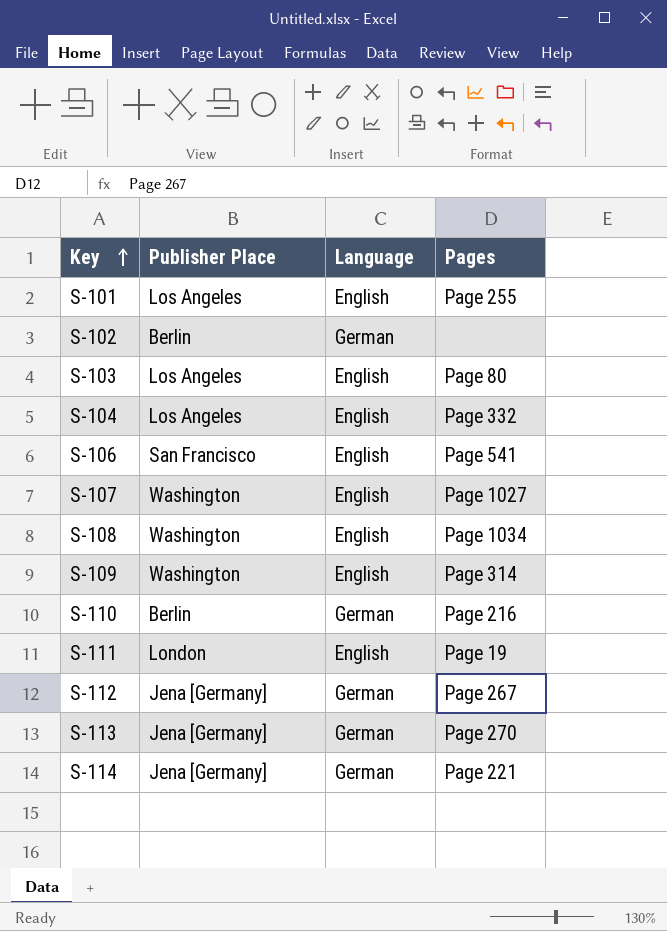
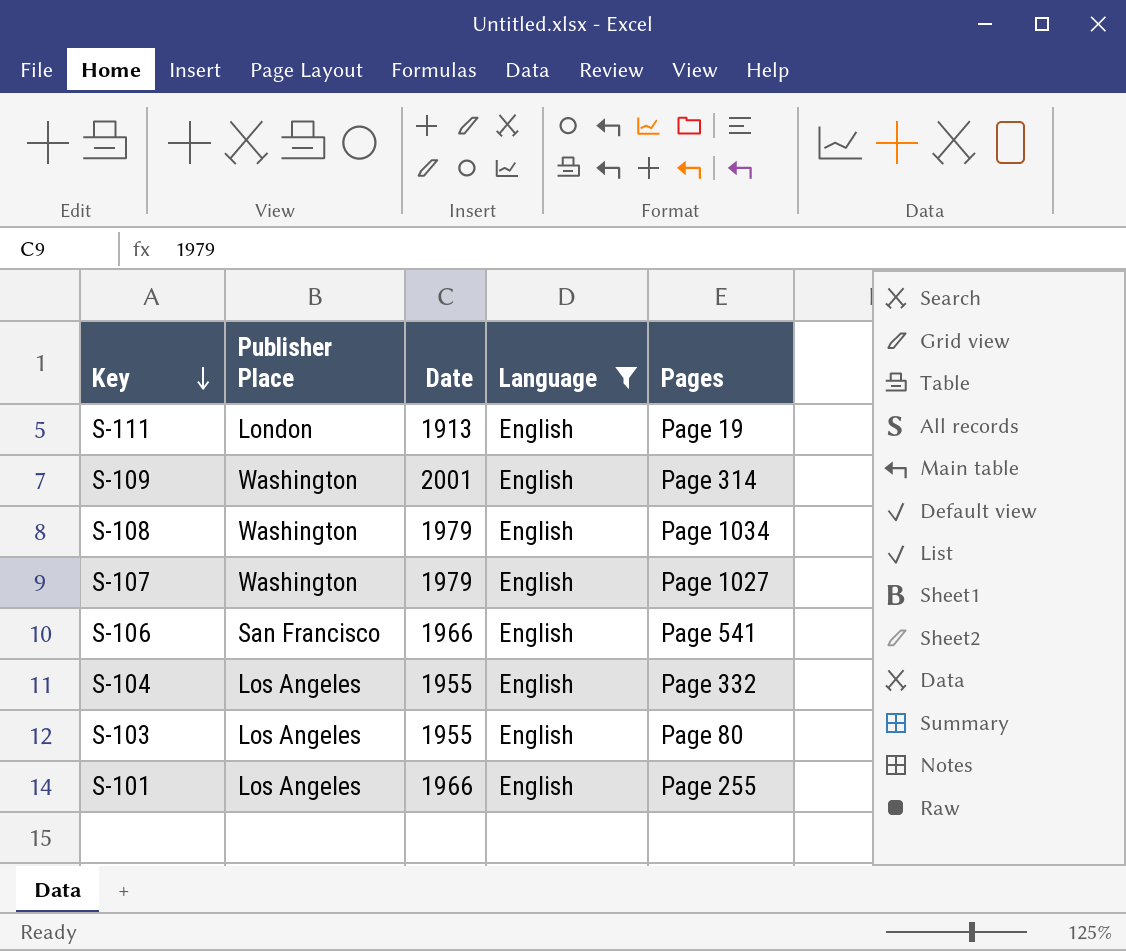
filter: none -> Language = English
row order: Key ascending -> Key descending
column Date | position: none -> 3

